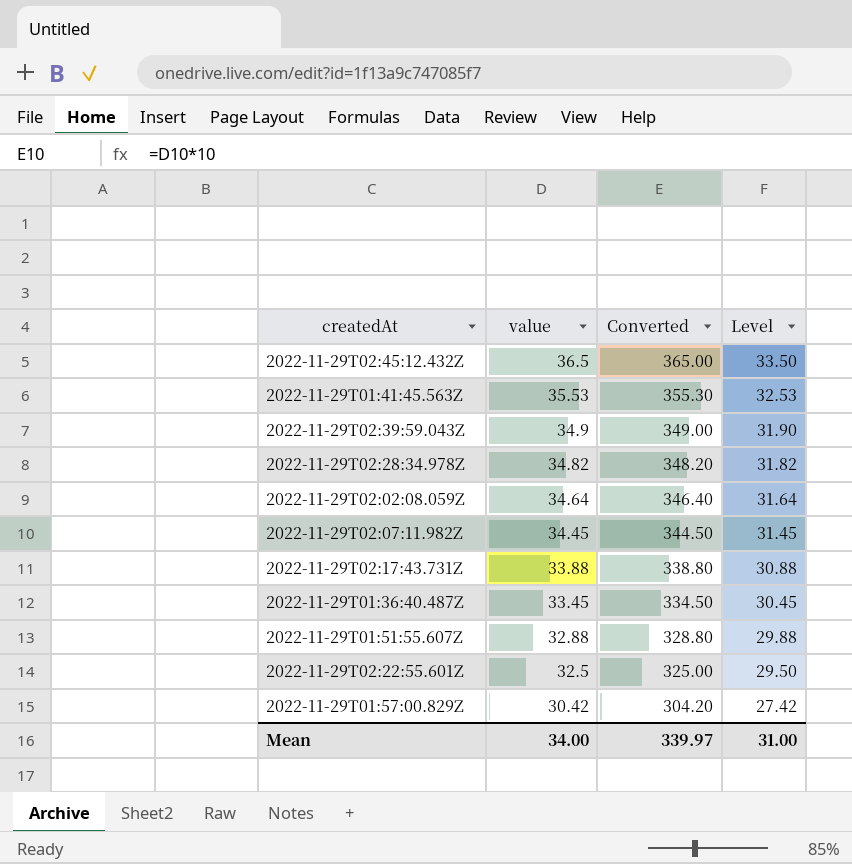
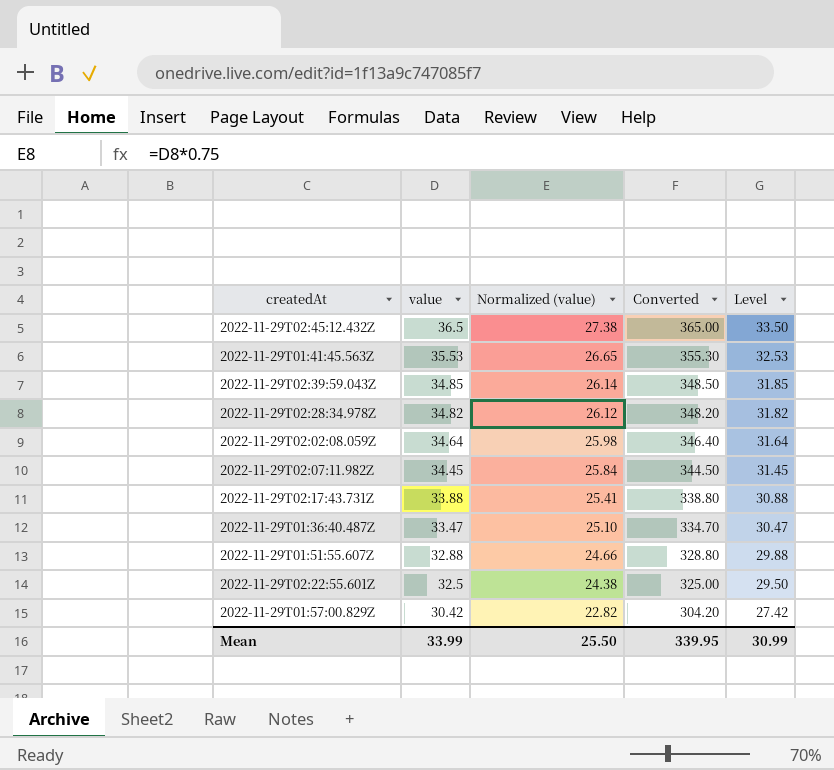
column Normalized (value) | formula: none -> [value] * 0.75
2022-11-29T02:39:59.043Z | value: 34.9 -> 34.85
2022-11-29T02:39:59.043Z | Converted: 349.00 -> 348.50
2022-11-29T02:39:59.043Z | Level: 31.90 -> 31.85
2022-11-29T01:36:40.487Z | value: 33.45 -> 33.47
2022-11-29T01:36:40.487Z | Converted: 334.50 -> 334.70
2022-11-29T01:36:40.487Z | Level: 30.45 -> 30.47
Mean | value: 34.00 -> 33.99
Mean | Converted: 339.97 -> 339.95
Mean | Level: 31.00 -> 30.99

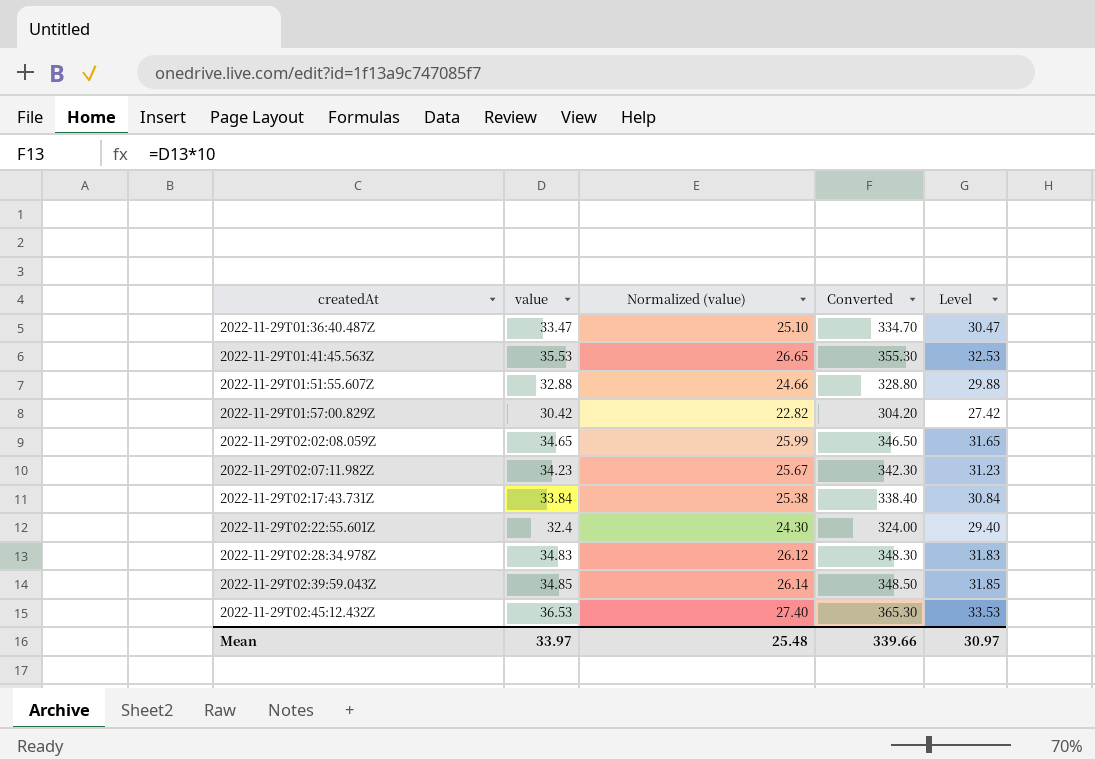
row order: value descending -> createdAt ascending
2022-11-29T02:02:08.059Z | value: 34.64 -> 34.65
2022-11-29T02:02:08.059Z | Normalized (value): 25.98 -> 25.99
2022-11-29T02:02:08.059Z | Converted: 346.40 -> 346.50
2022-11-29T02:02:08.059Z | Level: 31.64 -> 31.65
2022-11-29T02:07:11.982Z | value: 34.45 -> 34.23
2022-11-29T02:07:11.982Z | Normalized (value): 25.84 -> 25.67
2022-11-29T02:07:11.982Z | Converted: 344.50 -> 342.30
2022-11-29T02:07:11.982Z | Level: 31.45 -> 31.23
2022-11-29T02:17:43.731Z | value: 33.88 -> 33.84
2022-11-29T02:17:43.731Z | Normalized (value): 25.41 -> 25.38
2022-11-29T02:17:43.731Z | Converted: 338.80 -> 338.40
2022-11-29T02:17:43.731Z | Level: 30.88 -> 30.84
2022-11-29T02:22:55.601Z | value: 32.5 -> 32.4
2022-11-29T02:22:55.601Z | Normalized (value): 24.38 -> 24.30
2022-11-29T02:22:55.601Z | Converted: 325.00 -> 324.00
2022-11-29T02:22:55.601Z | Level: 29.50 -> 29.40
2022-11-29T02:28:34.978Z | value: 34.82 -> 34.83
2022-11-29T02:28:34.978Z | Converted: 348.20 -> 348.30
2022-11-29T02:28:34.978Z | Level: 31.82 -> 31.83
2022-11-29T02:45:12.432Z | value: 36.5 -> 36.53
2022-11-29T02:45:12.432Z | Normalized (value): 27.38 -> 27.40
2022-11-29T02:45:12.432Z | Converted: 365.00 -> 365.30
2022-11-29T02:45:12.432Z | Level: 33.50 -> 33.53
Mean | value: 33.99 -> 33.97
Mean | Normalized (value): 25.50 -> 25.48
Mean | Converted: 339.95 -> 339.66
Mean | Level: 30.99 -> 30.97

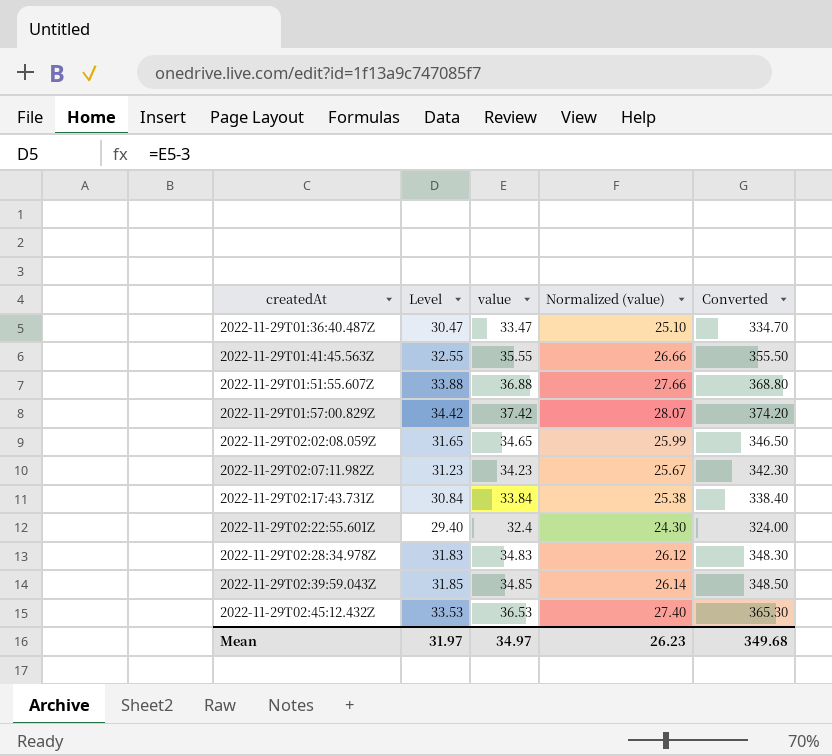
column Level | position: 5 -> 2
2022-11-29T01:41:45.563Z | Level: 32.53 -> 32.55
2022-11-29T01:41:45.563Z | value: 35.53 -> 35.55
2022-11-29T01:41:45.563Z | Normalized (value): 26.65 -> 26.66
2022-11-29T01:41:45.563Z | Converted: 355.30 -> 355.50
2022-11-29T01:51:55.607Z | Level: 29.88 -> 33.88
2022-11-29T01:51:55.607Z | value: 32.88 -> 36.88
2022-11-29T01:51:55.607Z | Normalized (value): 24.66 -> 27.66
2022-11-29T01:51:55.607Z | Converted: 328.80 -> 368.80
2022-11-29T01:57:00.829Z | Level: 27.42 -> 34.42
2022-11-29T01:57:00.829Z | value: 30.42 -> 37.42
2022-11-29T01:57:00.829Z | Normalized (value): 22.82 -> 28.07
2022-11-29T01:57:00.829Z | Converted: 304.20 -> 374.20
Mean | Level: 30.97 -> 31.97
Mean | value: 33.97 -> 34.97
Mean | Normalized (value): 25.48 -> 26.23
Mean | Converted: 339.66 -> 349.68

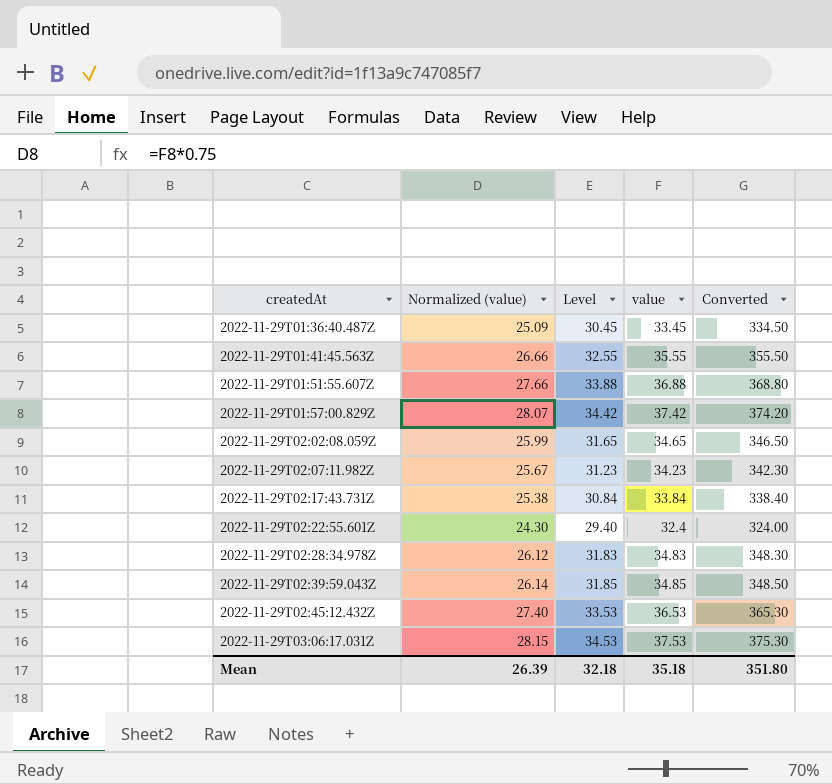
column Normalized (value) | position: 4 -> 2
2022-11-29T01:36:40.487Z | Normalized (value): 25.10 -> 25.09
2022-11-29T01:36:40.487Z | Level: 30.47 -> 30.45
2022-11-29T01:36:40.487Z | value: 33.47 -> 33.45
2022-11-29T01:36:40.487Z | Converted: 334.70 -> 334.50
row 2022-11-29T03:06:17.031Z: none -> 28.15 | 34.53 | 37.53 | 375.30
Mean | Normalized (value): 26.23 -> 26.39
Mean | Level: 31.97 -> 32.18
Mean | value: 34.97 -> 35.18
Mean | Converted: 349.68 -> 351.80

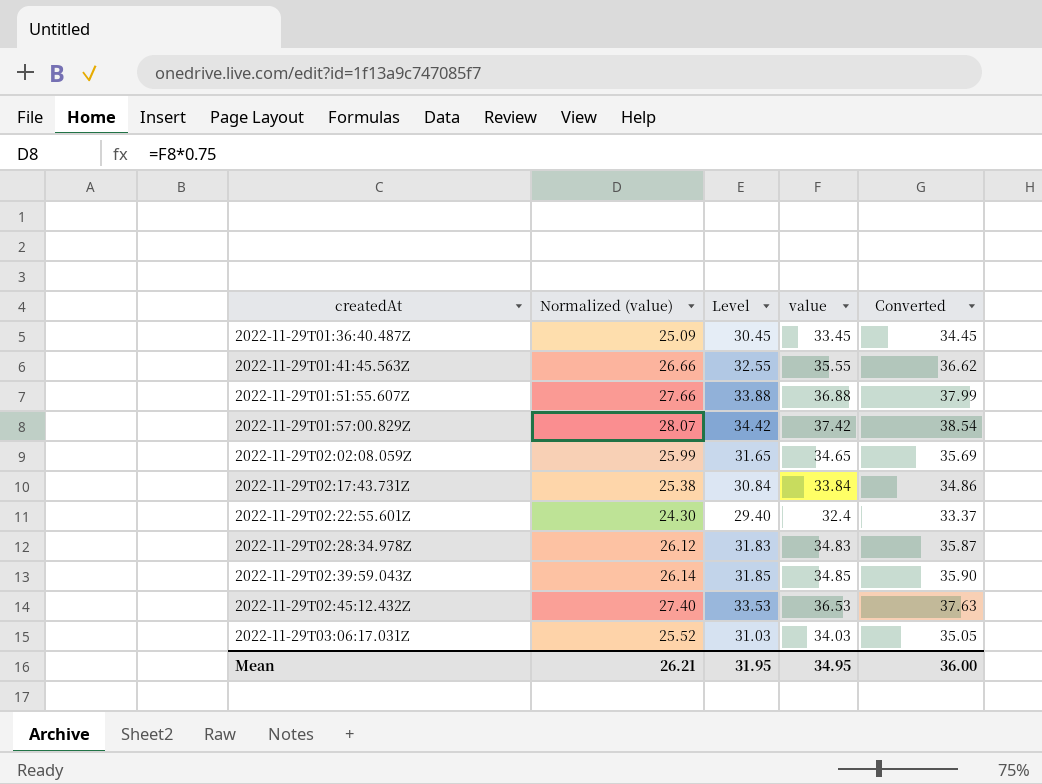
column Converted | formula: [value] * 10 -> [value] * 1.03
row 2022-11-29T02:07:11.982Z: 25.67 | 31.23 | 34.23 | 342.30 -> none
2022-11-29T03:06:17.031Z | Normalized (value): 28.15 -> 25.52
2022-11-29T03:06:17.031Z | Level: 34.53 -> 31.03
2022-11-29T03:06:17.031Z | value: 37.53 -> 34.03
Mean | Normalized (value): 26.39 -> 26.21
Mean | Level: 32.18 -> 31.95
Mean | value: 35.18 -> 34.95
Mean | Converted: 351.80 -> 36.00

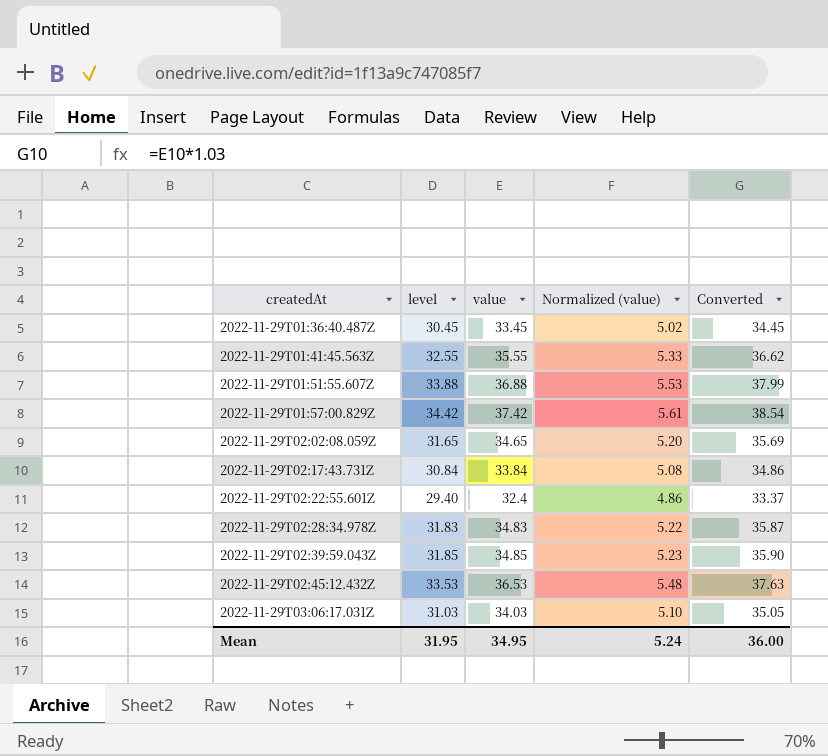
column name: Level -> level
column Normalized (value) | formula: [value] * 0.75 -> [value] * 0.15
column Normalized (value) | position: 2 -> 4
Mean | Normalized (value): 26.21 -> 5.24

